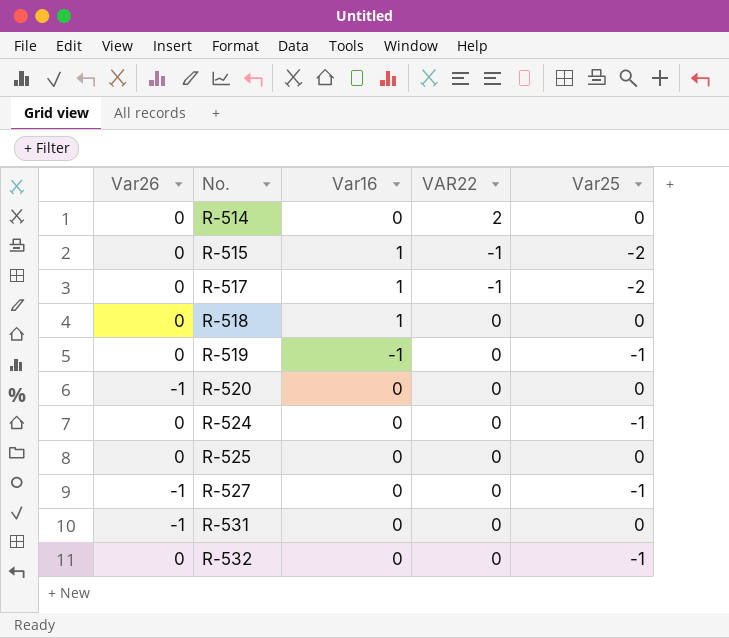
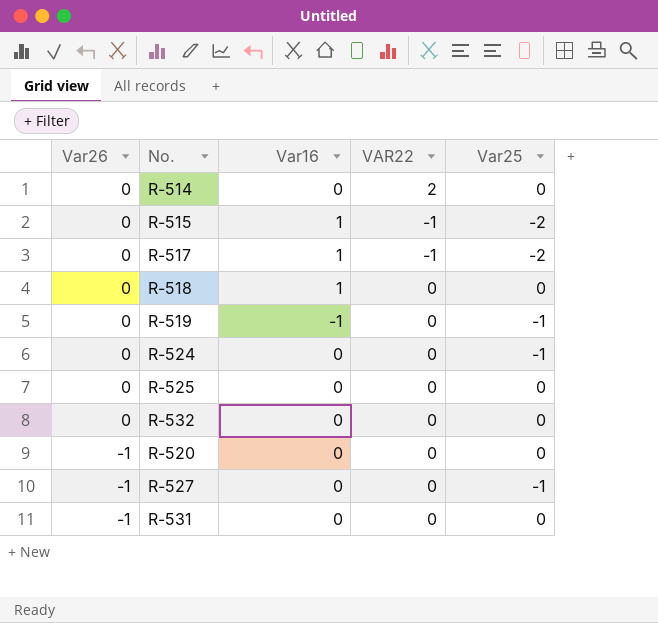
row order: No. ascending -> Var26 descending
R-532 | Var25: -1 -> 0

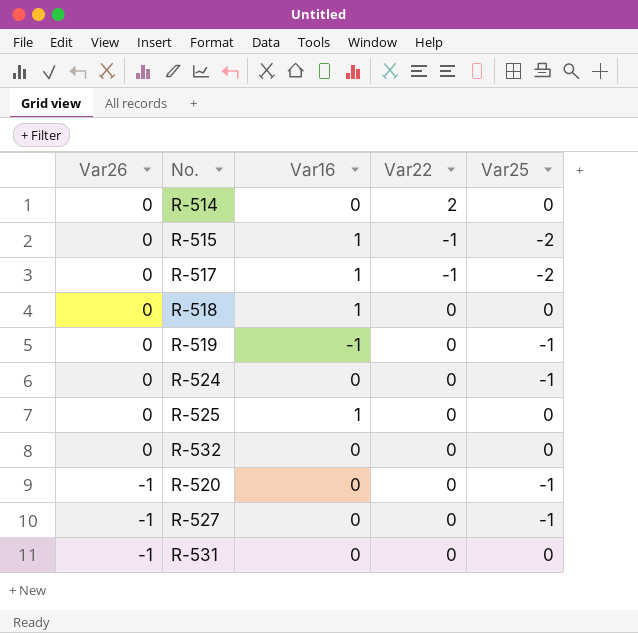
column name: VAR22 -> Var22
R-525 | Var16: 0 -> 1
R-520 | Var25: 0 -> -1

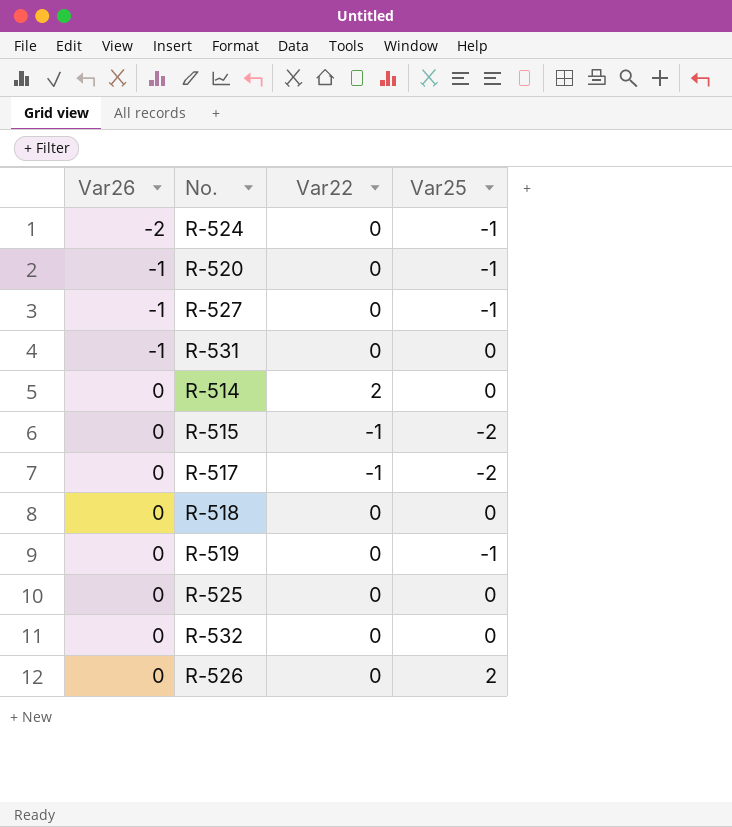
row order: Var26 descending -> Var26 ascending
column Var16 | position: 3 -> none
R-524 | Var26: 0 -> -2
row R-526: none -> 0 | 0 | 2

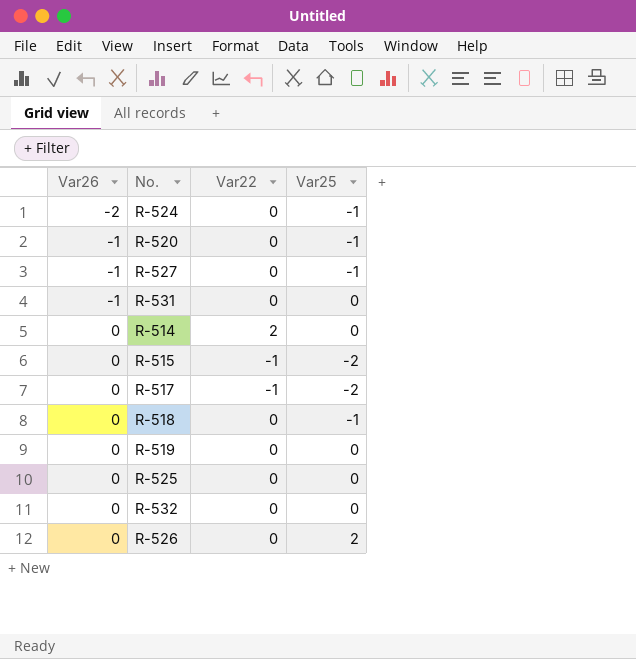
R-518 | Var25: 0 -> -1
R-519 | Var25: -1 -> 0

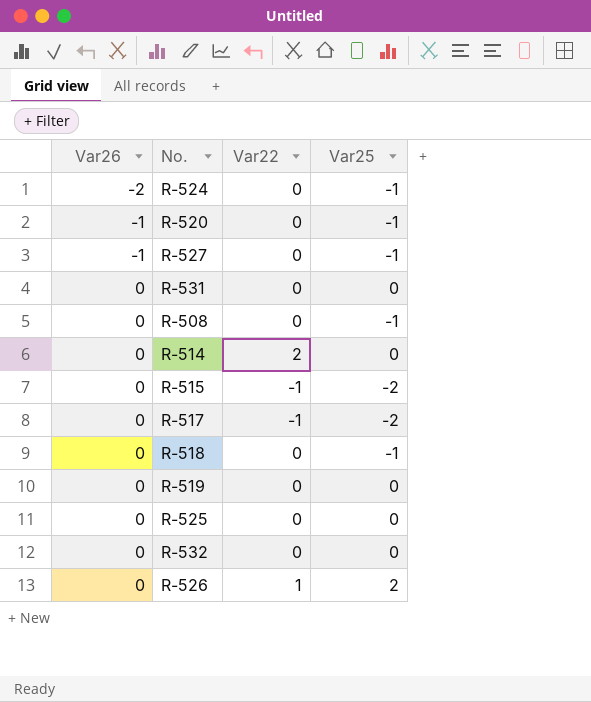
R-531 | Var26: -1 -> 0
row R-508: none -> 0 | 0 | -1
R-526 | Var22: 0 -> 1

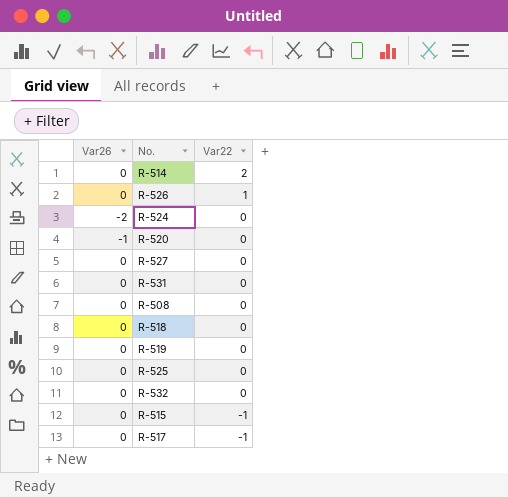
row order: Var26 ascending -> Var22 descending
column Var25 | position: 4 -> none
R-527 | Var26: -1 -> 0

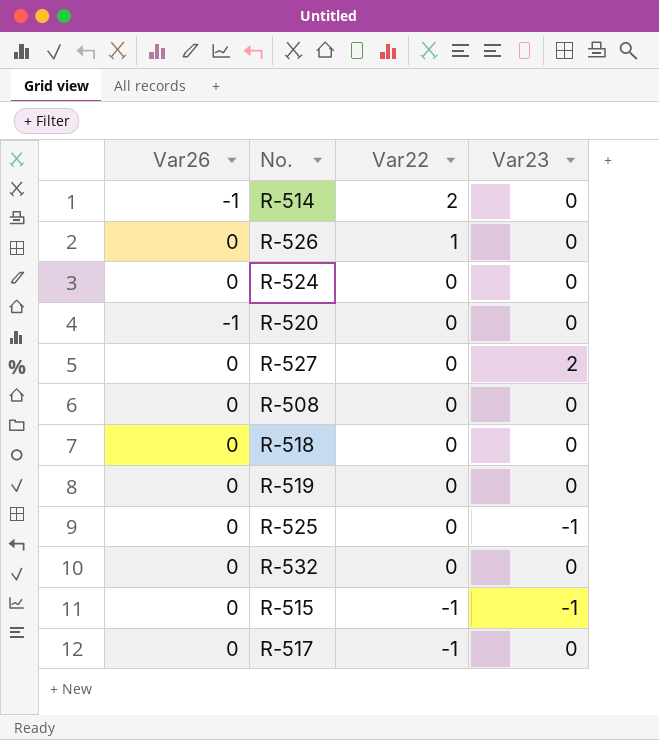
column Var23 | position: none -> 4
row R-531: 0 | 0 -> none
R-514 | Var26: 0 -> -1
R-524 | Var26: -2 -> 0

